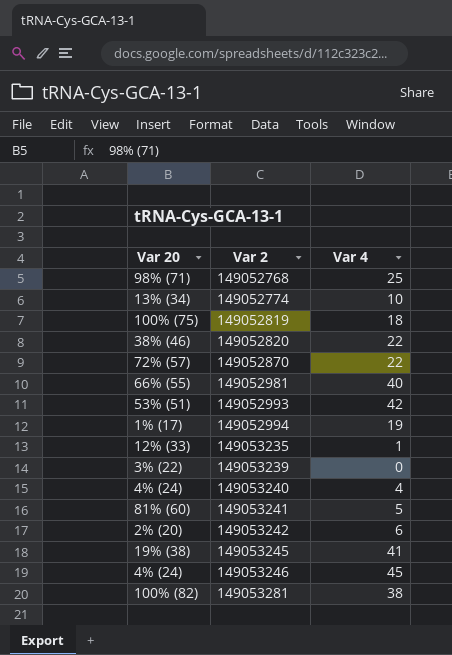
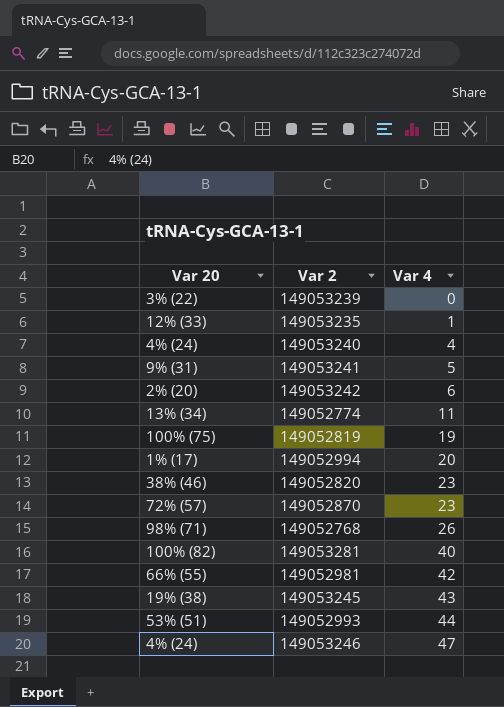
row order: Var 2 ascending -> Var 4 ascending
149053241 | Var 20: 81% (60) -> 9% (31)
149052774 | Var 4: 10 -> 11
149052819 | Var 4: 18 -> 19
149052994 | Var 4: 19 -> 20
149052820 | Var 4: 22 -> 23
149052870 | Var 4: 22 -> 23
149052768 | Var 4: 25 -> 26
149053281 | Var 4: 38 -> 40
149052981 | Var 4: 40 -> 42
149053245 | Var 4: 41 -> 43
149052993 | Var 4: 42 -> 44
149053246 | Var 4: 45 -> 47

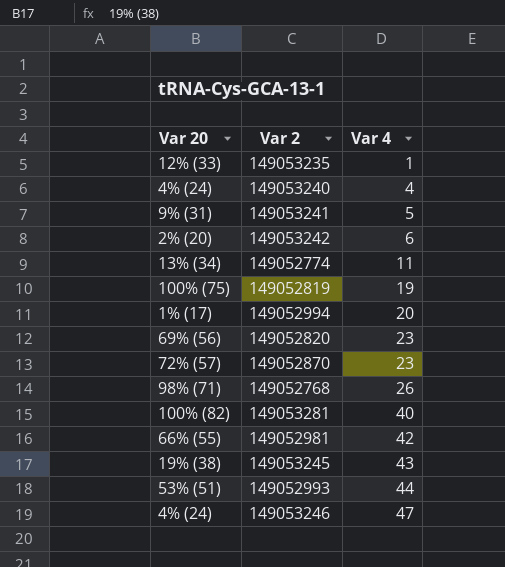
row 149053239: 3% (22) | 0 -> none
149052820 | Var 20: 38% (46) -> 69% (56)

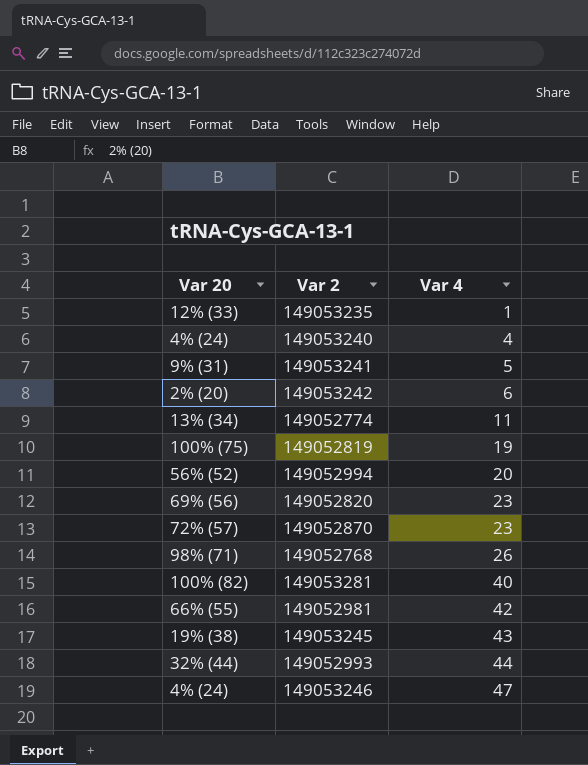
149052994 | Var 20: 1% (17) -> 56% (52)
149052993 | Var 20: 53% (51) -> 32% (44)

